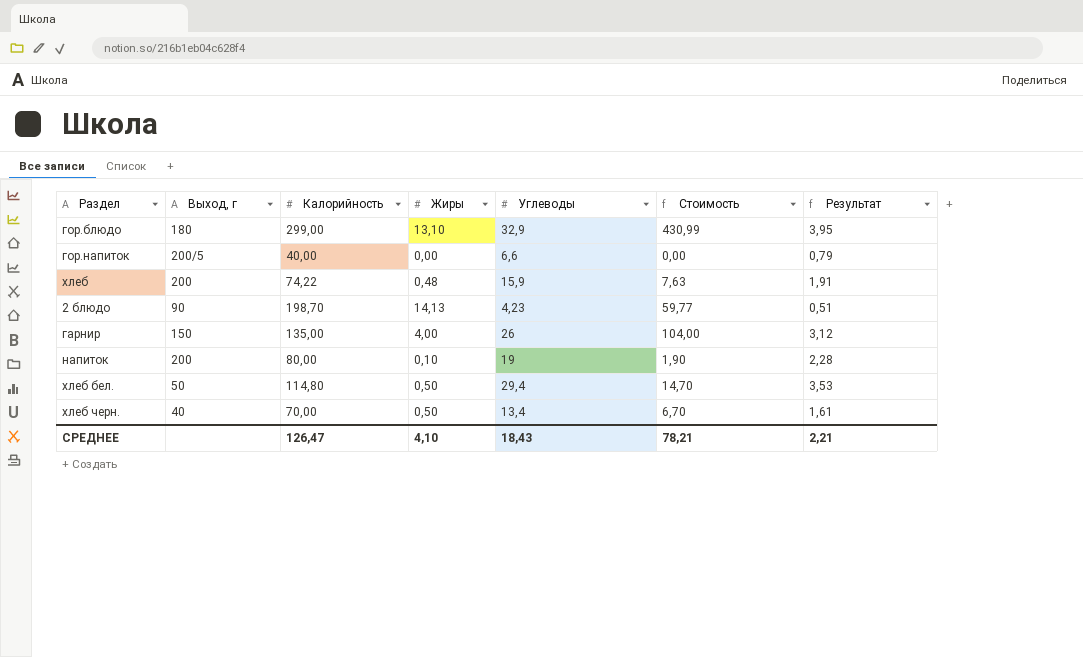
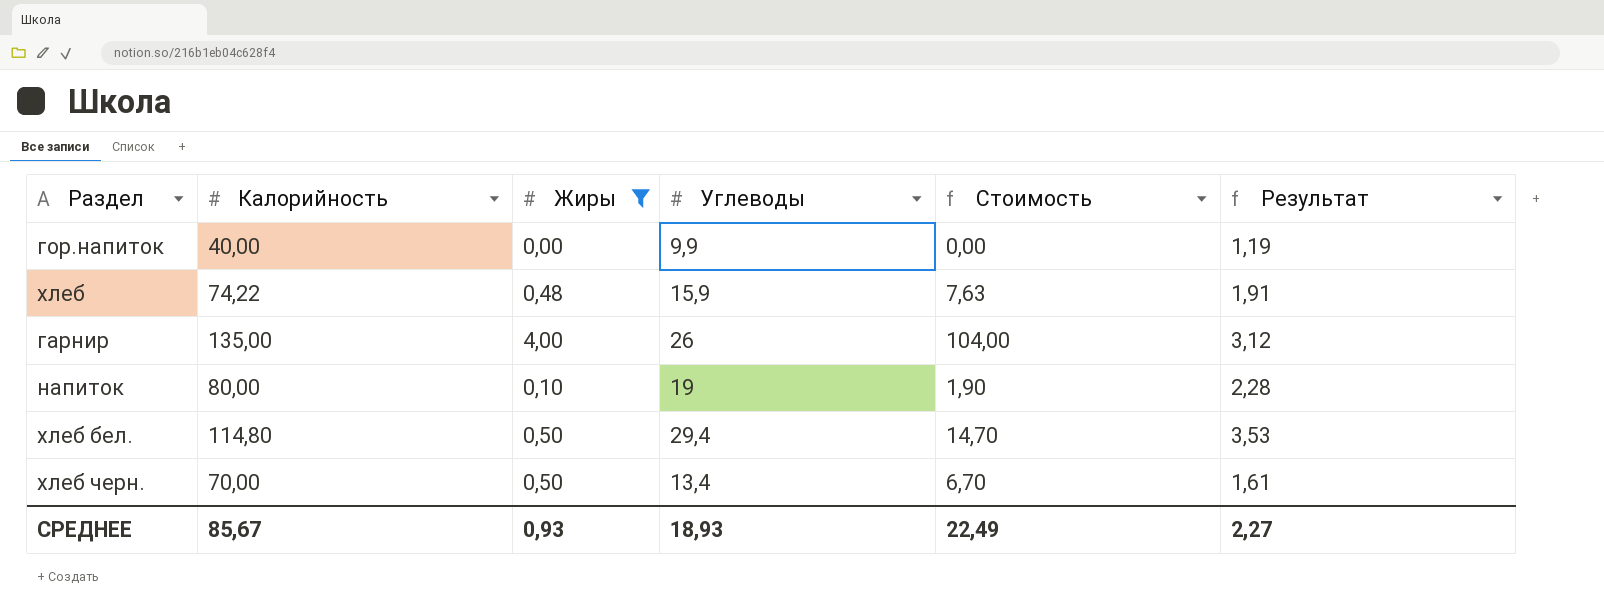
filter: none -> Жиры <= 4,00
column Выход, г | position: 2 -> none
гор.напиток | Углеводы: 6,6 -> 9,9
гор.напиток | Результат: 0,79 -> 1,19
СРЕДНЕЕ | Калорийность: 126,47 -> 85,67
СРЕДНЕЕ | Жиры: 4,10 -> 0,93
СРЕДНЕЕ | Углеводы: 18,43 -> 18,93
СРЕДНЕЕ | Стоимость: 78,21 -> 22,49
СРЕДНЕЕ | Результат: 2,21 -> 2,27

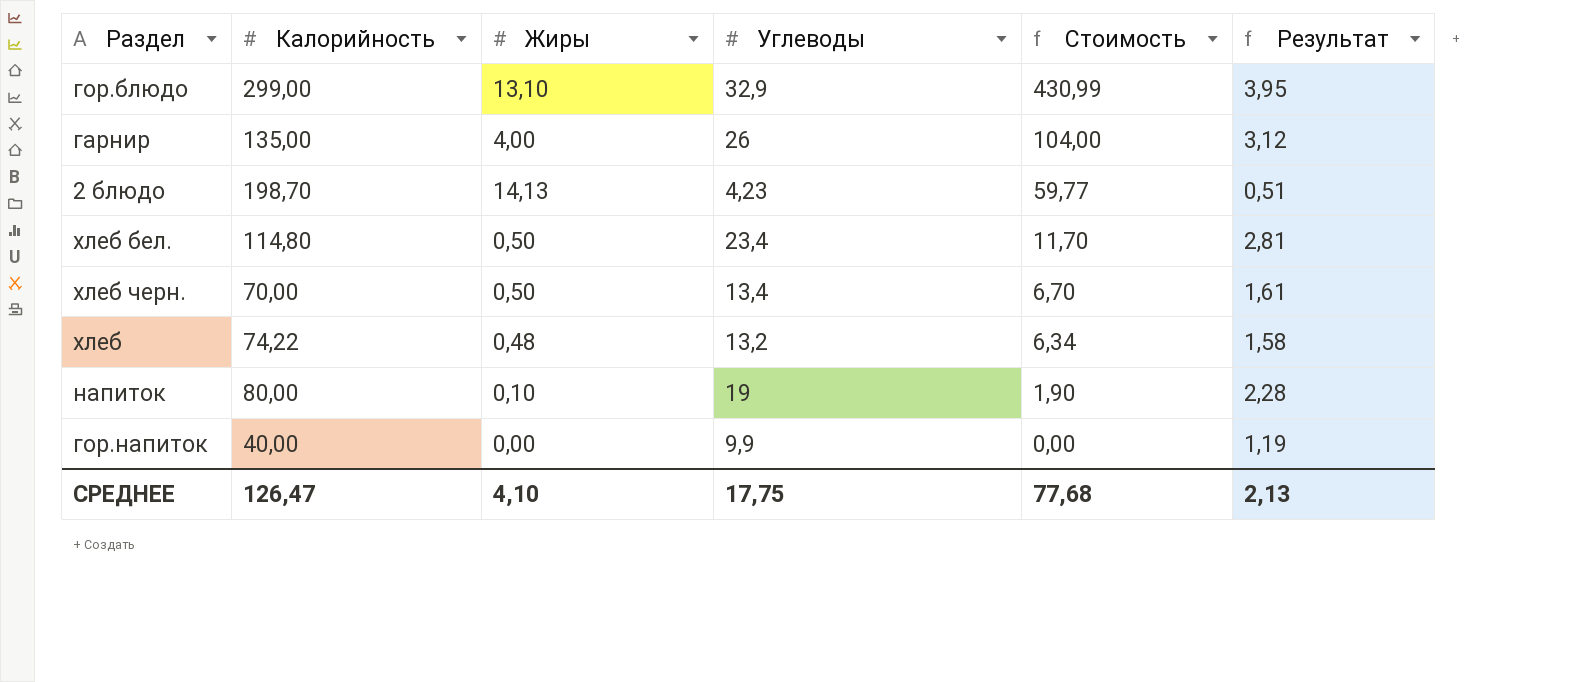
filter: Жиры <= 4,00 -> none
row order: none -> Стоимость descending
хлеб бел. | Углеводы: 29,4 -> 23,4
хлеб бел. | Стоимость: 14,70 -> 11,70
хлеб бел. | Результат: 3,53 -> 2,81
хлеб | Углеводы: 15,9 -> 13,2
хлеб | Стоимость: 7,63 -> 6,34
хлеб | Результат: 1,91 -> 1,58
СРЕДНЕЕ | Калорийность: 85,67 -> 126,47
СРЕДНЕЕ | Жиры: 0,93 -> 4,10
СРЕДНЕЕ | Углеводы: 18,93 -> 17,75
СРЕДНЕЕ | Стоимость: 22,49 -> 77,68
СРЕДНЕЕ | Результат: 2,27 -> 2,13

